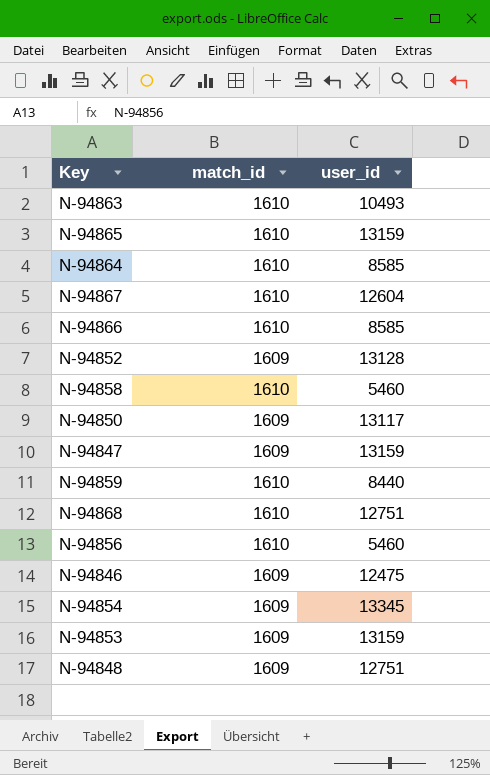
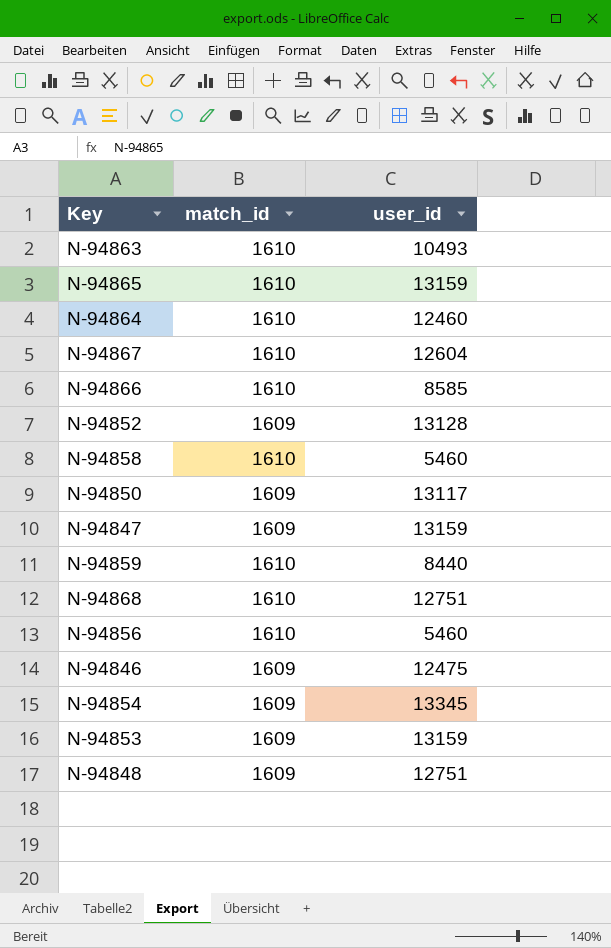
N-94864 | user_id: 8585 -> 12460

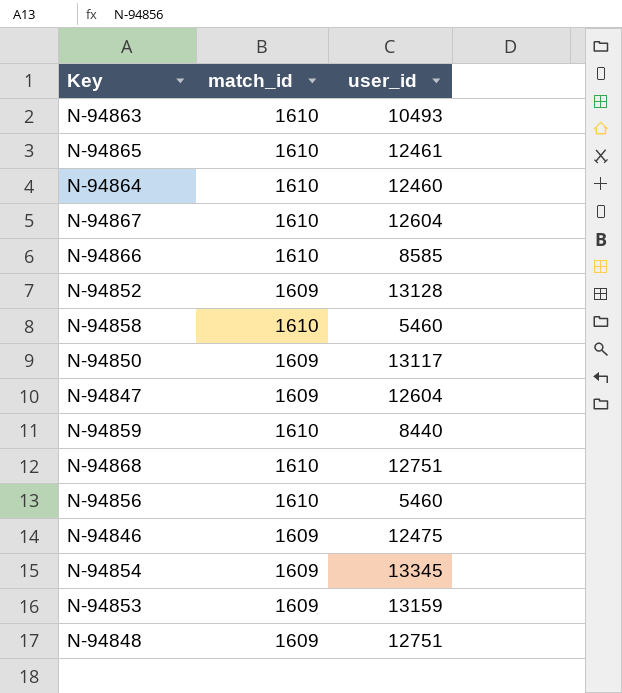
N-94865 | user_id: 13159 -> 12461
N-94847 | user_id: 13159 -> 12604

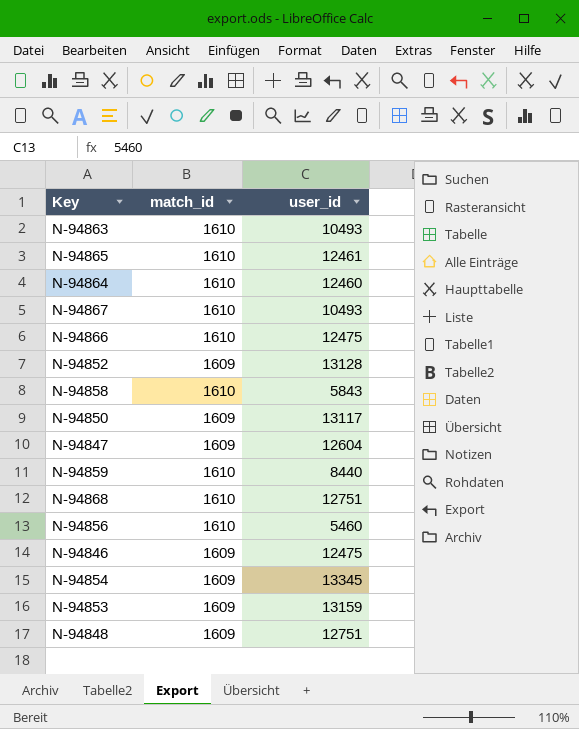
N-94867 | user_id: 12604 -> 10493
N-94866 | user_id: 8585 -> 12475
N-94858 | user_id: 5460 -> 5843

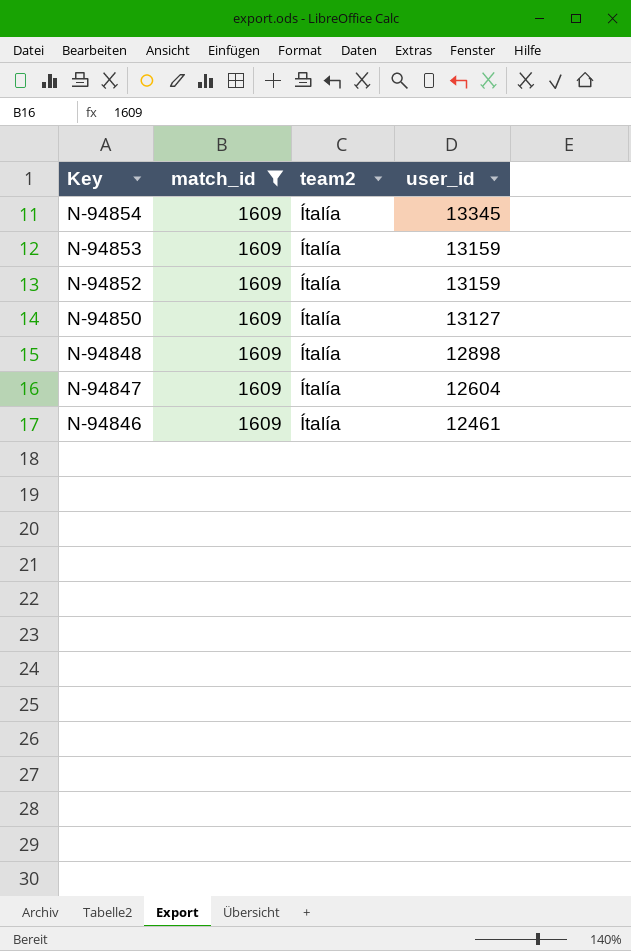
filter: none -> match_id = 1609
row order: none -> Key descending
column team2 | position: none -> 3
N-94852 | user_id: 13128 -> 13159
N-94850 | user_id: 13117 -> 13127
N-94848 | user_id: 12751 -> 12898
N-94846 | user_id: 12475 -> 12461

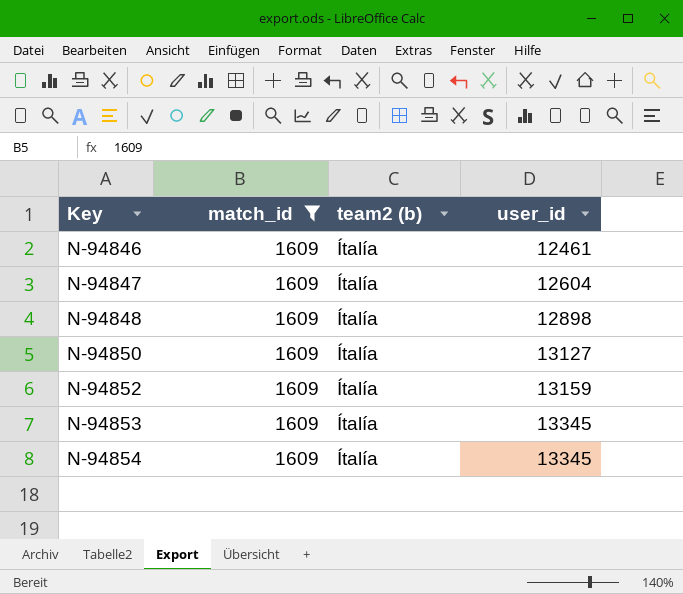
row order: Key descending -> Key ascending
column name: team2 -> team2 (b)
N-94853 | user_id: 13159 -> 13345

